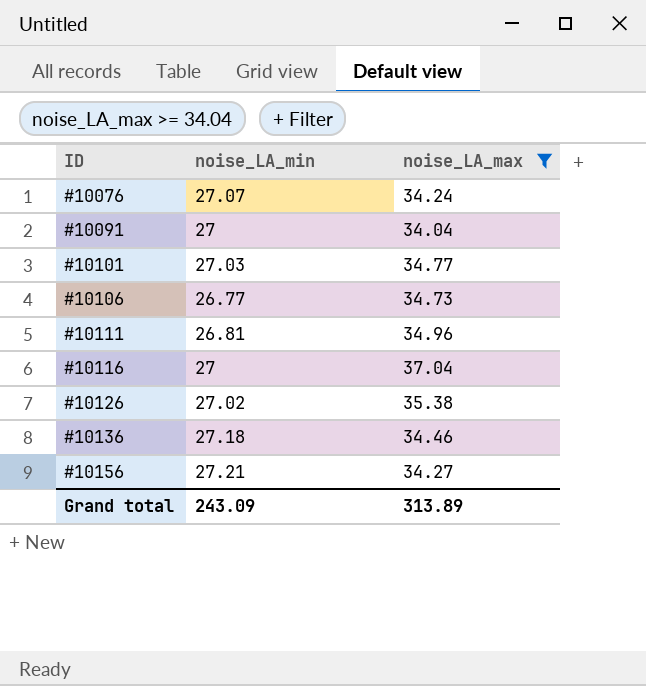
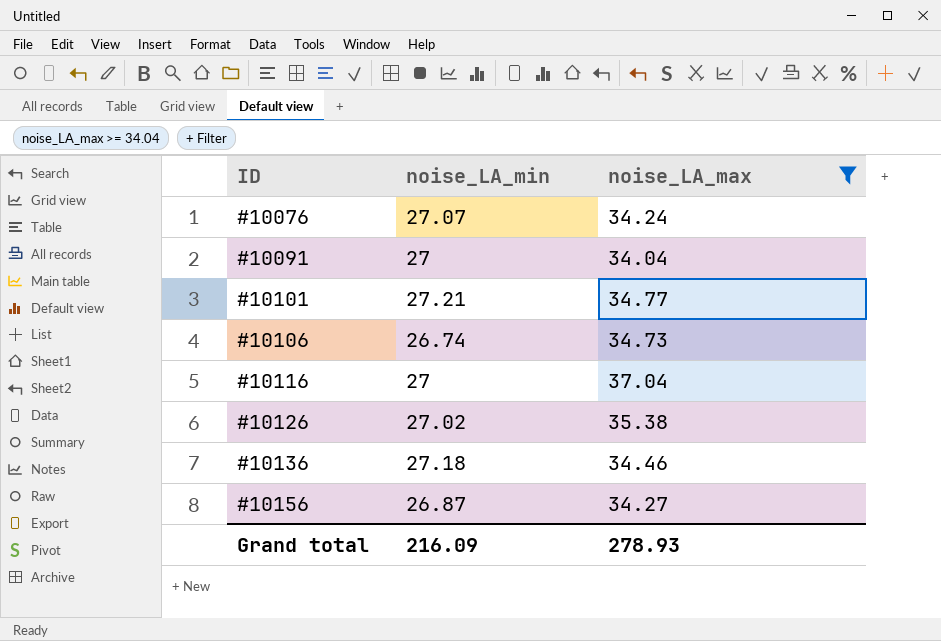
row #10111: 26.81 | 34.96 -> none
#10101 | noise_LA_min: 27.03 -> 27.21
#10106 | noise_LA_min: 26.77 -> 26.74
#10156 | noise_LA_min: 27.21 -> 26.87
Grand total | noise_LA_min: 243.09 -> 216.09
Grand total | noise_LA_max: 313.89 -> 278.93

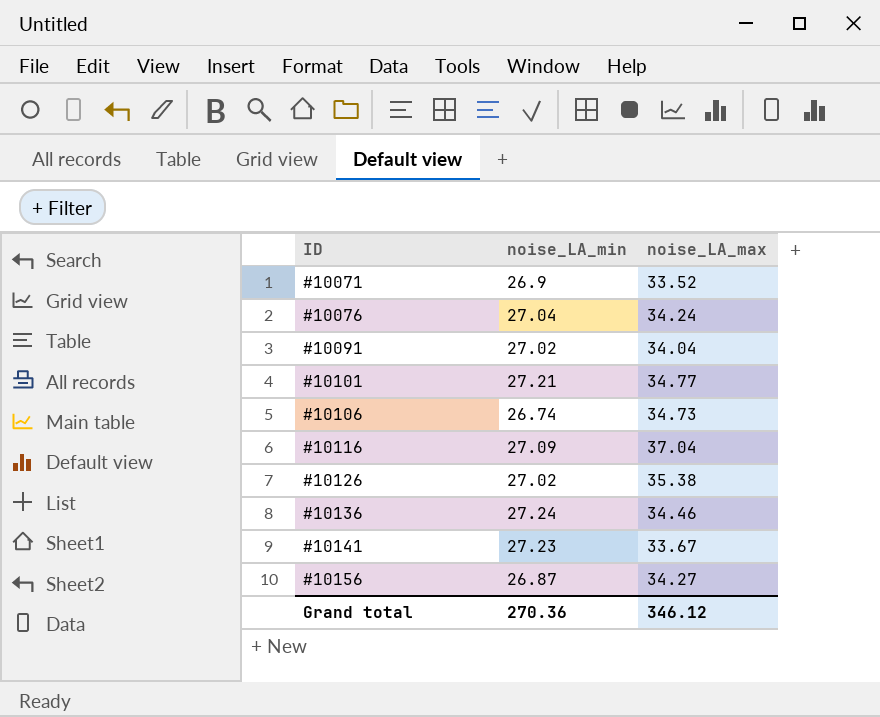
filter: noise_LA_max >= 34.04 -> none
#10076 | noise_LA_min: 27.07 -> 27.04
#10091 | noise_LA_min: 27 -> 27.02
#10116 | noise_LA_min: 27 -> 27.09
#10136 | noise_LA_min: 27.18 -> 27.24
Grand total | noise_LA_min: 216.09 -> 270.36
Grand total | noise_LA_max: 278.93 -> 346.12

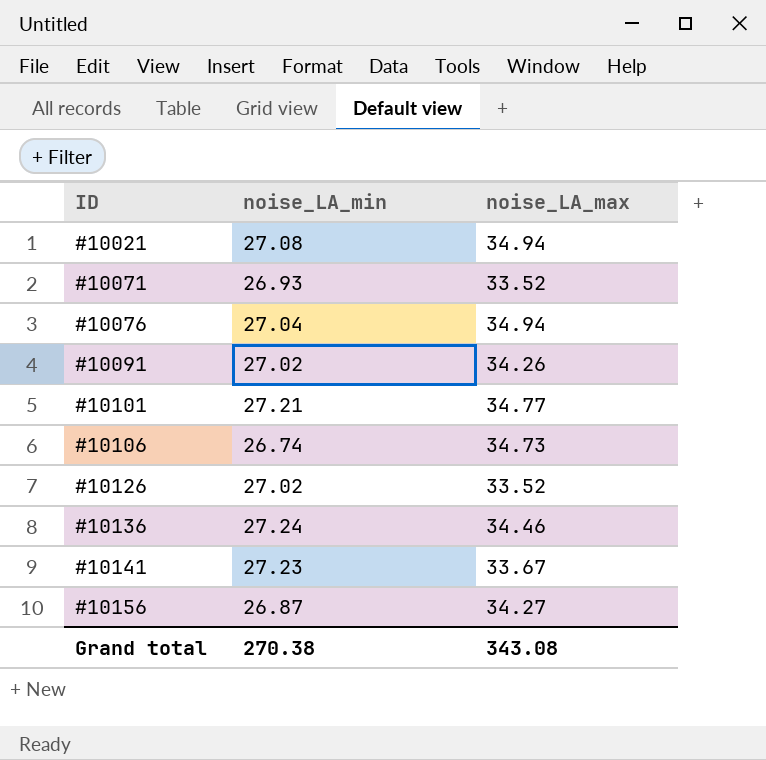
row #10116: 27.09 | 37.04 -> none
row #10021: none -> 27.08 | 34.94
#10071 | noise_LA_min: 26.9 -> 26.93
#10076 | noise_LA_max: 34.24 -> 34.94
#10091 | noise_LA_max: 34.04 -> 34.26
#10126 | noise_LA_max: 35.38 -> 33.52
Grand total | noise_LA_min: 270.36 -> 270.38
Grand total | noise_LA_max: 346.12 -> 343.08

